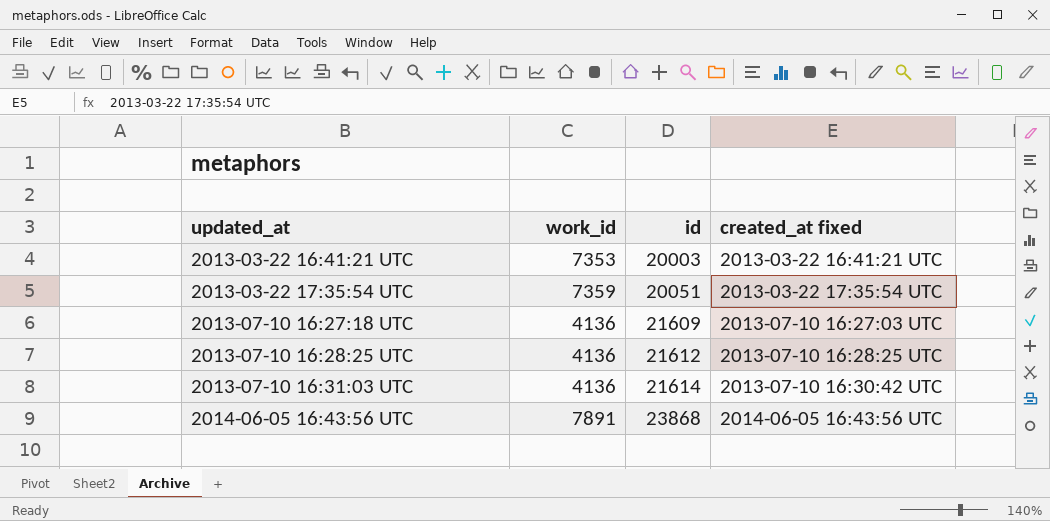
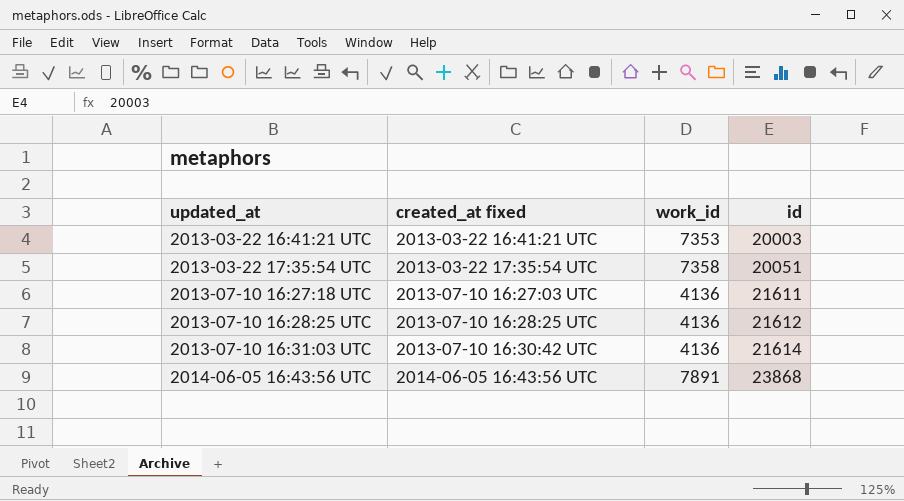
column created_at fixed | position: 4 -> 2
2013-03-22 17:35:54 UTC | work_id: 7359 -> 7358
2013-07-10 16:27:18 UTC | id: 21609 -> 21611

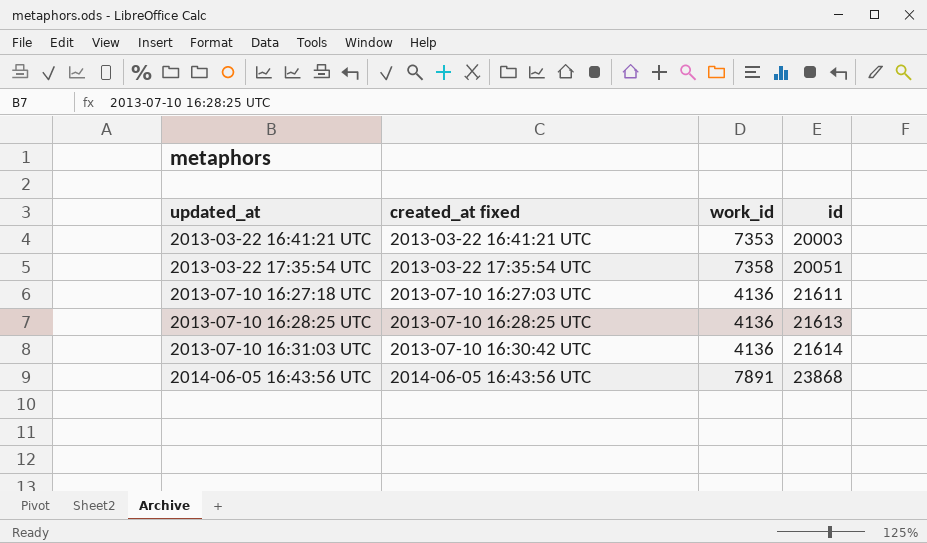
2013-07-10 16:28:25 UTC | id: 21612 -> 21613

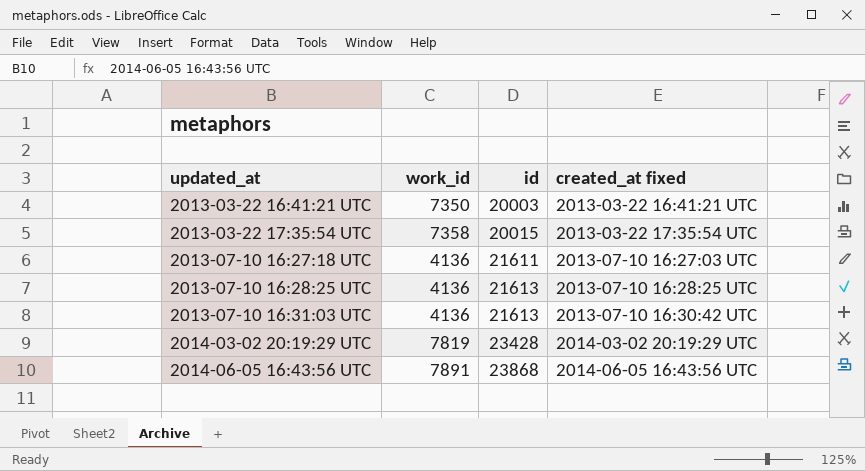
column created_at fixed | position: 2 -> 4
2013-03-22 16:41:21 UTC | work_id: 7353 -> 7350
2013-03-22 17:35:54 UTC | id: 20051 -> 20015
2013-07-10 16:31:03 UTC | id: 21614 -> 21613
row 2014-03-02 20:19:29 UTC: none -> 7819 | 23428 | 2014-03-02 20:19:29 UTC

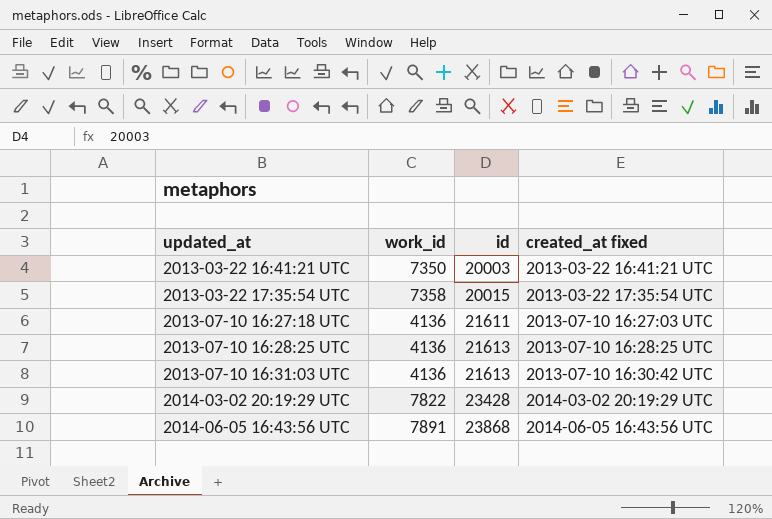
2014-03-02 20:19:29 UTC | work_id: 7819 -> 7822

